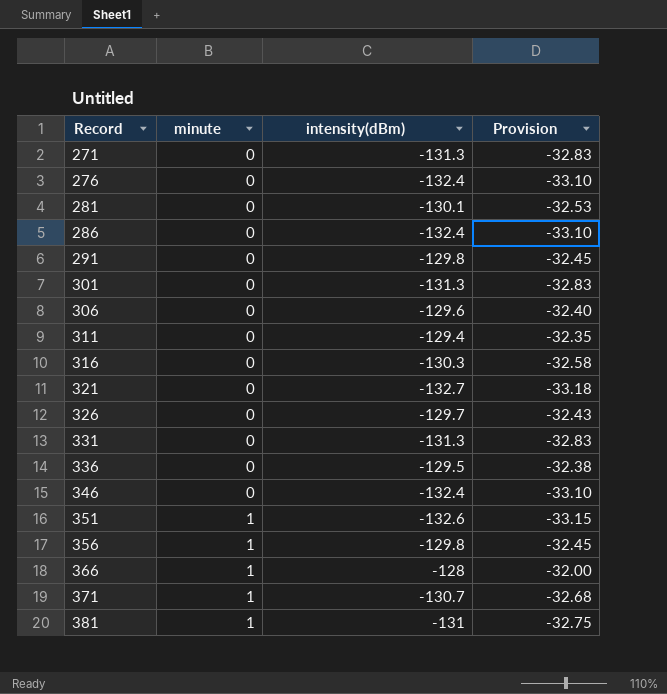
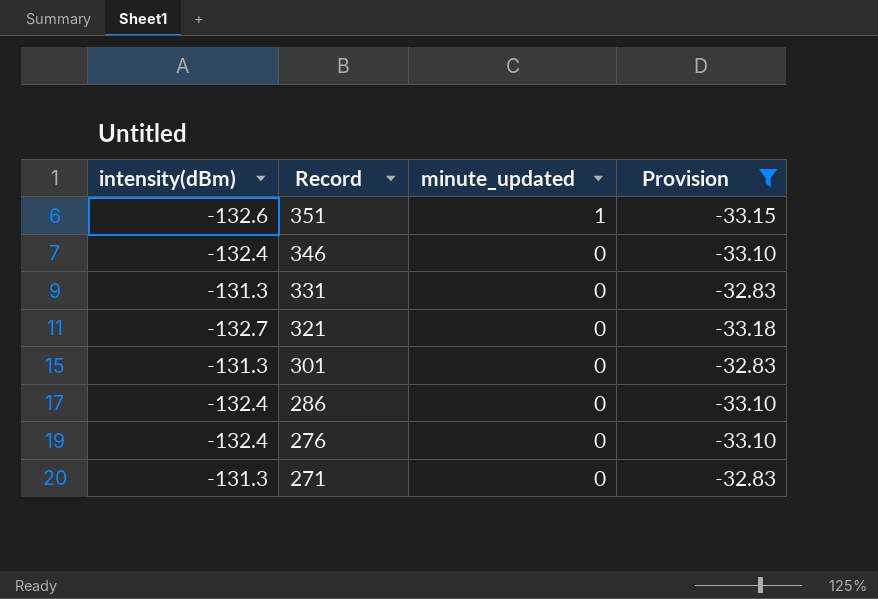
filter: none -> Provision <= -32.83
row order: Record ascending -> Record descending
column intensity(dBm) | position: 3 -> 1
column name: minute -> minute_updated

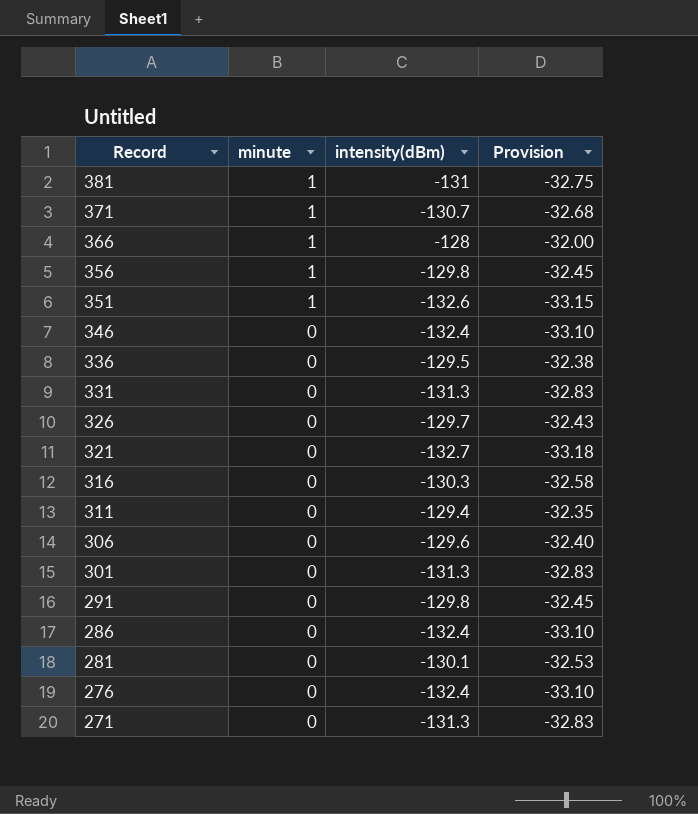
filter: Provision <= -32.83 -> none
column name: minute_updated -> minute
column intensity(dBm) | position: 1 -> 3

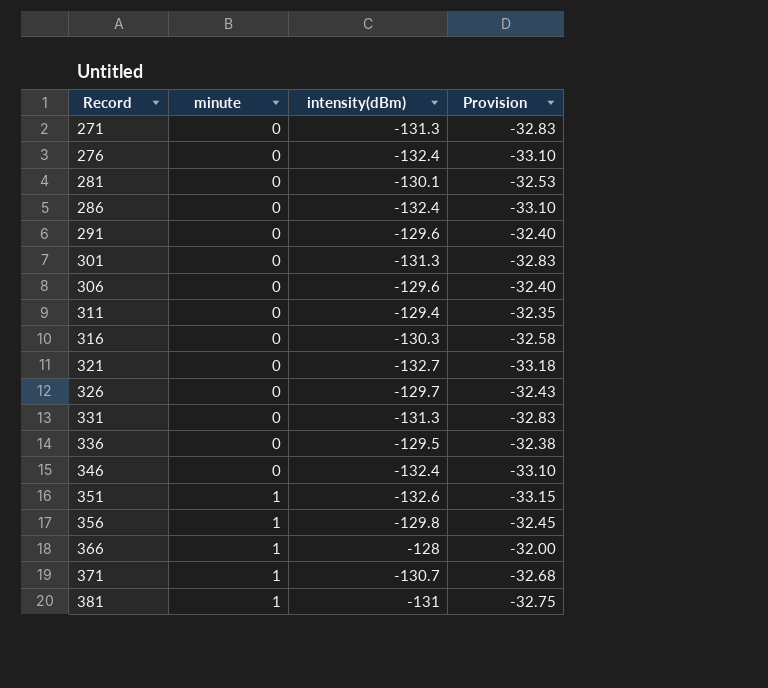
row order: Record descending -> Record ascending
291 | intensity(dBm): -129.8 -> -129.6
291 | Provision: -32.45 -> -32.40

